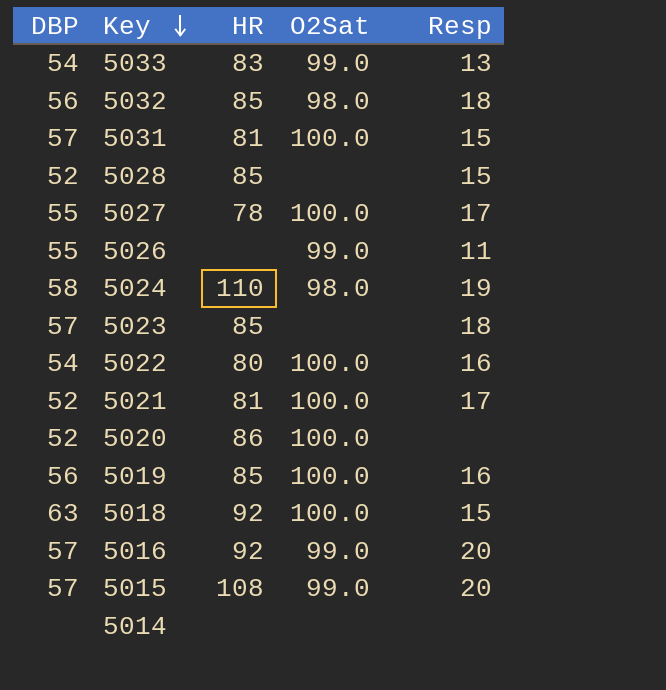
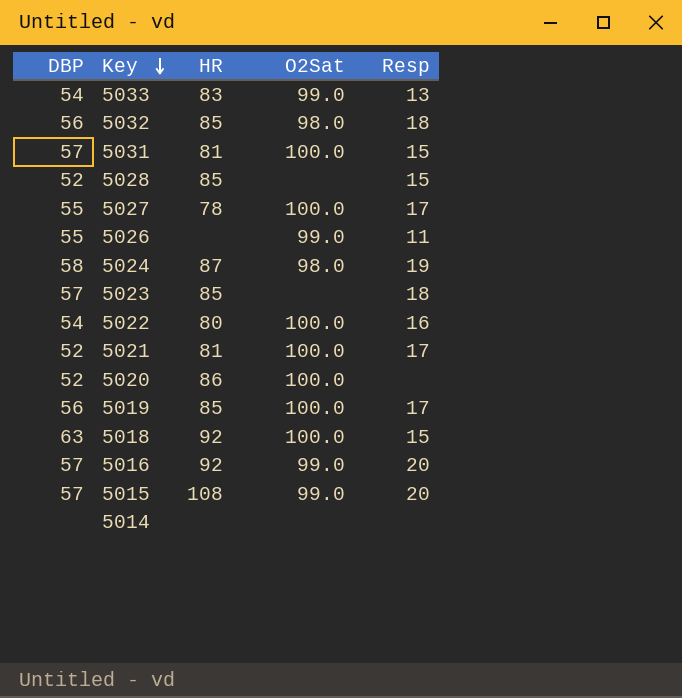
5024 | HR: 110 -> 87
5019 | Resp: 16 -> 17

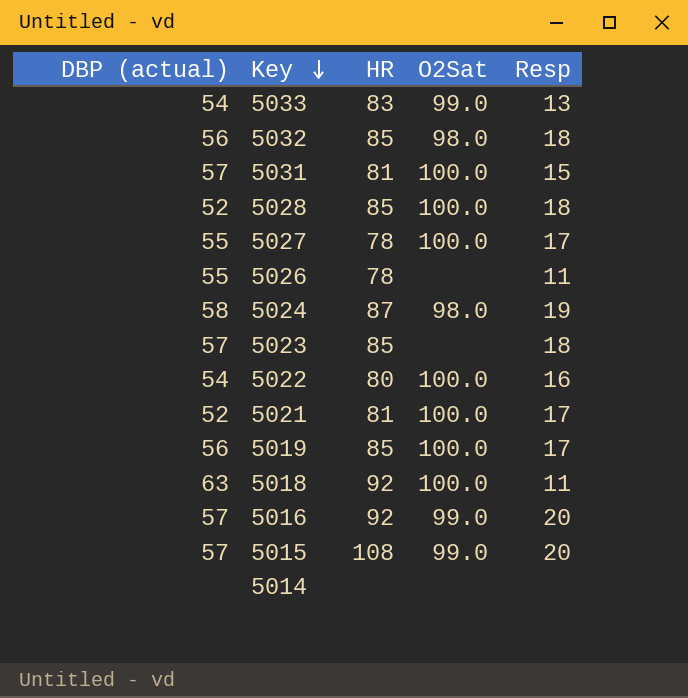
column name: DBP -> DBP (actual)
row 5020: 52 | 86 | 100.0 | none -> none
5028 | O2Sat: none -> 100.0
5028 | Resp: 15 -> 18
5026 | HR: none -> 78
5026 | O2Sat: 99.0 -> none
5018 | Resp: 15 -> 11

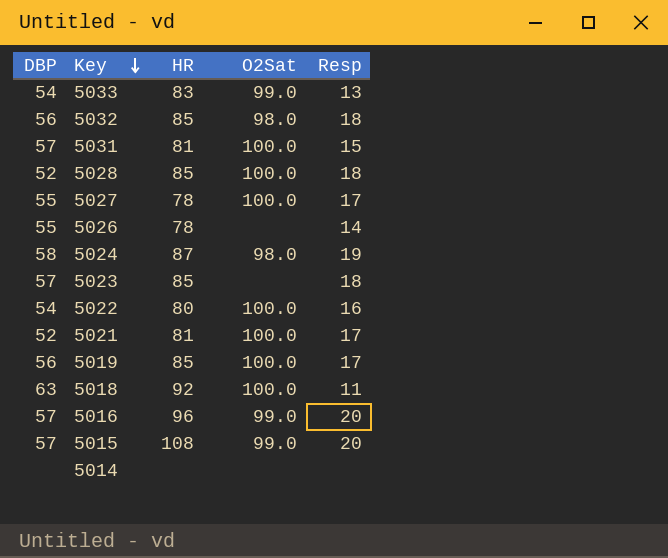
column name: DBP (actual) -> DBP
5026 | Resp: 11 -> 14
5016 | HR: 92 -> 96

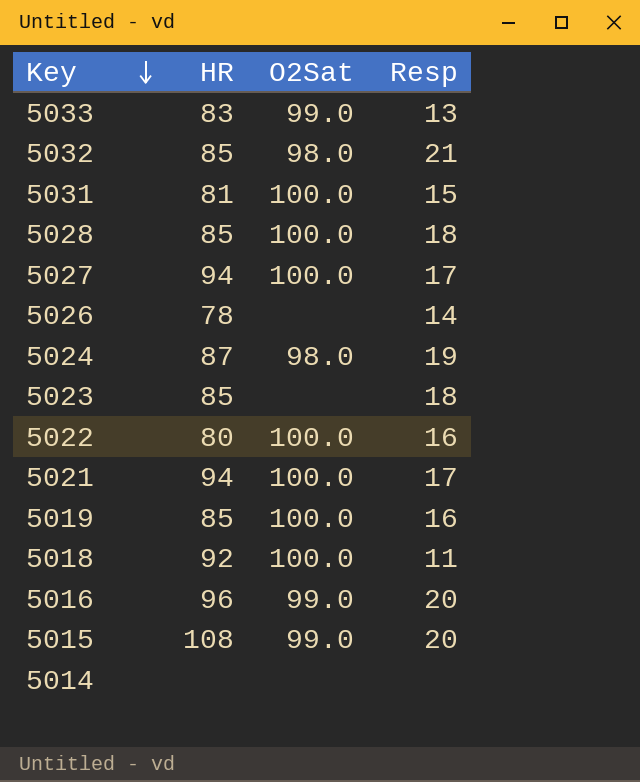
column DBP | position: 1 -> none
5032 | Resp: 18 -> 21
5027 | HR: 78 -> 94
5021 | HR: 81 -> 94
5019 | Resp: 17 -> 16

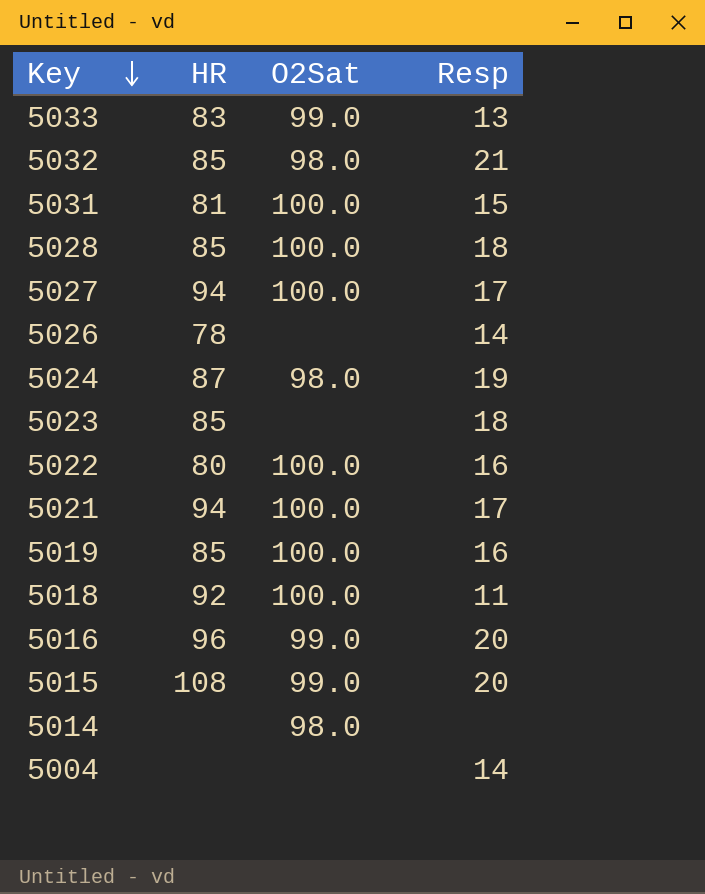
5014 | O2Sat: none -> 98.0
row 5004: none -> none | none | 14

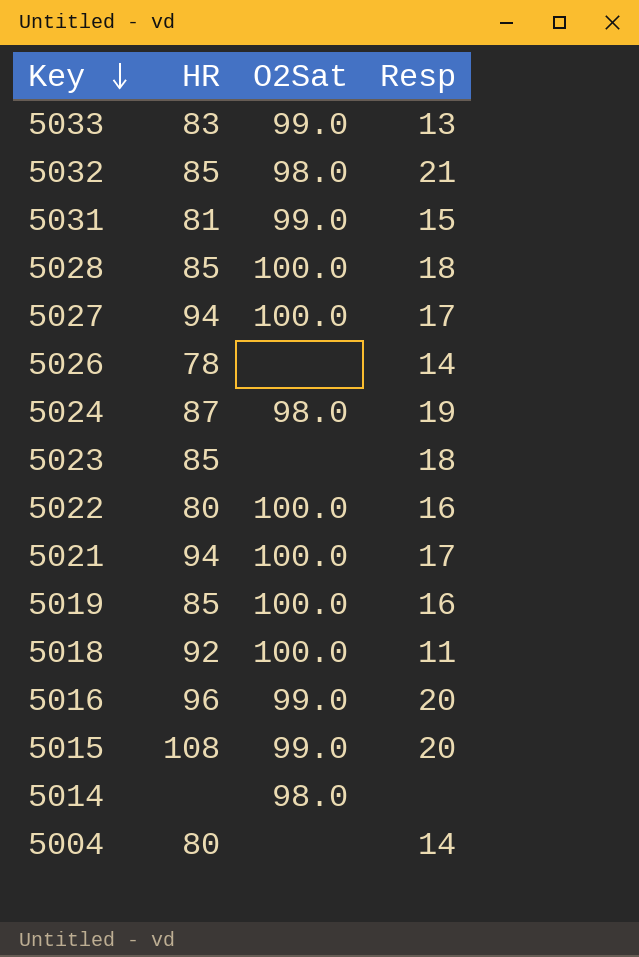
5031 | O2Sat: 100.0 -> 99.0
5004 | HR: none -> 80

